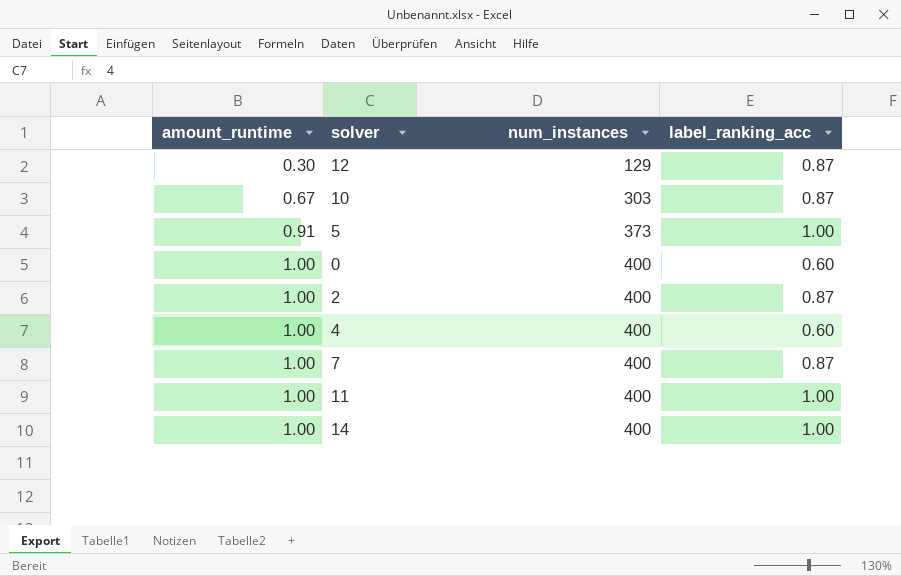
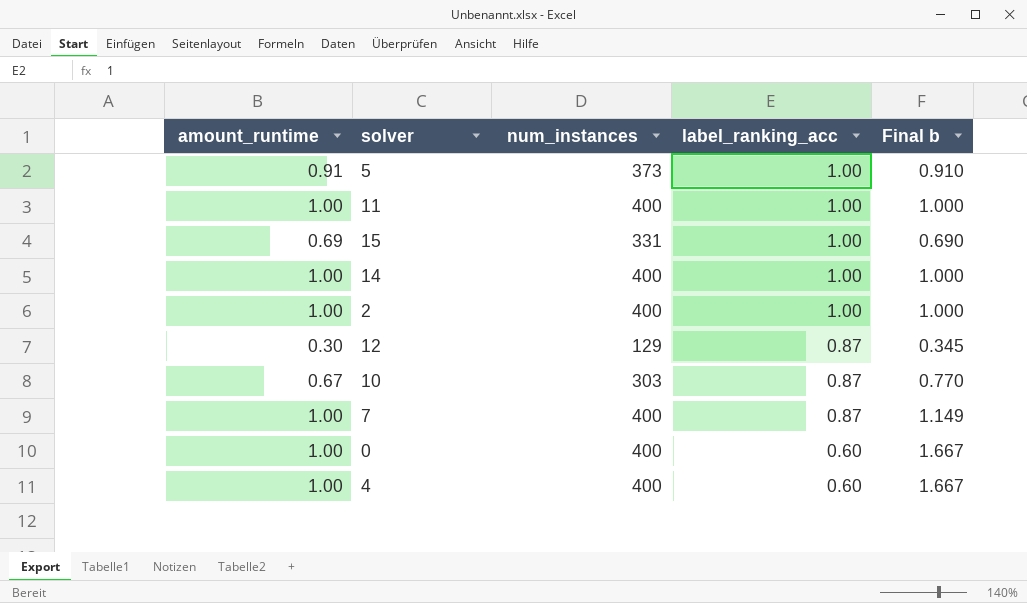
row order: amount_runtime ascending -> label_ranking_acc descending
column Final b | formula: none -> [amount_runtime] / [label_ranking_acc]
row 15: none -> 0.69 | 331 | 1.00 | 0.690
2 | label_ranking_acc: 0.87 -> 1.00

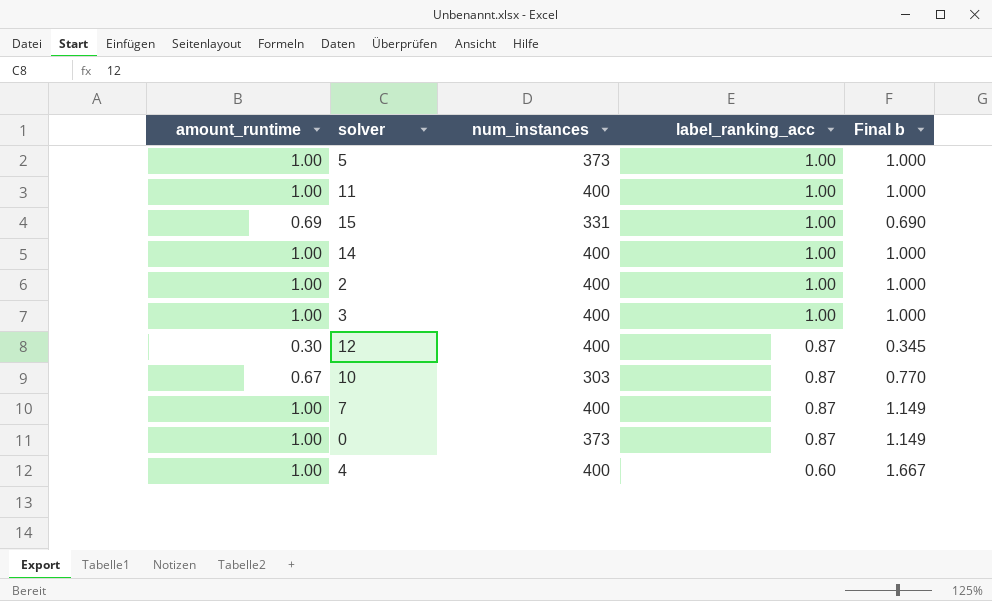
5 | amount_runtime: 0.91 -> 1.00
5 | Final b: 0.910 -> 1.000
row 3: none -> 1.00 | 400 | 1.00 | 1.000
12 | num_instances: 129 -> 400
0 | num_instances: 400 -> 373
0 | label_ranking_acc: 0.60 -> 0.87
0 | Final b: 1.667 -> 1.149

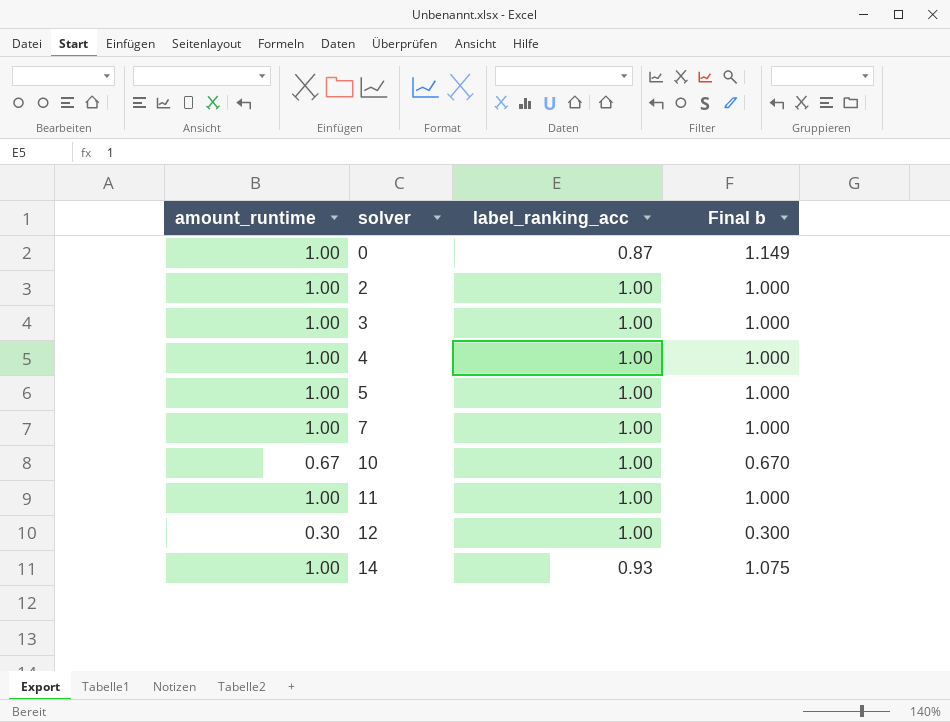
row order: label_ranking_acc descending -> solver ascending
column num_instances | position: 3 -> none
row 15: 0.69 | 331 | 1.00 | 0.690 -> none
4 | label_ranking_acc: 0.60 -> 1.00
4 | Final b: 1.667 -> 1.000
7 | label_ranking_acc: 0.87 -> 1.00
7 | Final b: 1.149 -> 1.000
10 | label_ranking_acc: 0.87 -> 1.00
10 | Final b: 0.770 -> 0.670
12 | label_ranking_acc: 0.87 -> 1.00
12 | Final b: 0.345 -> 0.300
14 | label_ranking_acc: 1.00 -> 0.93
14 | Final b: 1.000 -> 1.075

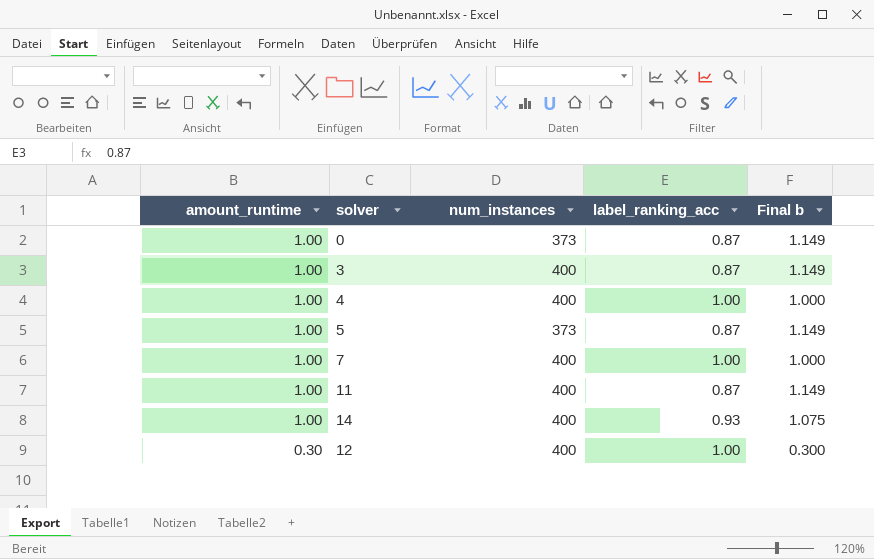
row order: solver ascending -> amount_runtime descending
column num_instances | position: none -> 3
row 2: 1.00 | 1.00 | 1.000 -> none
row 10: 0.67 | 1.00 | 0.670 -> none
3 | label_ranking_acc: 1.00 -> 0.87
3 | Final b: 1.000 -> 1.149
5 | label_ranking_acc: 1.00 -> 0.87
5 | Final b: 1.000 -> 1.149
11 | label_ranking_acc: 1.00 -> 0.87
11 | Final b: 1.000 -> 1.149

